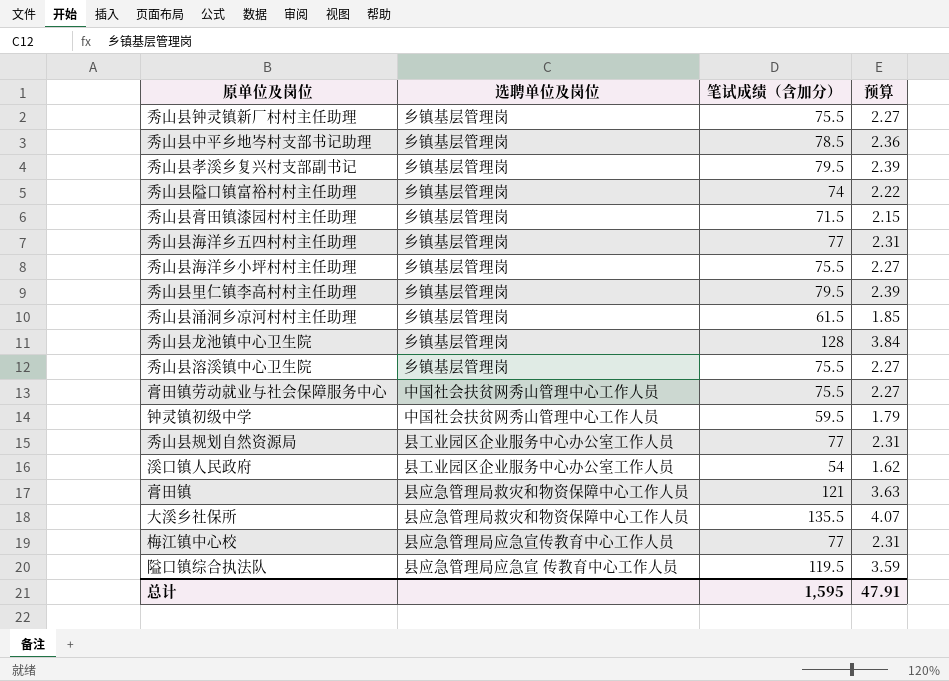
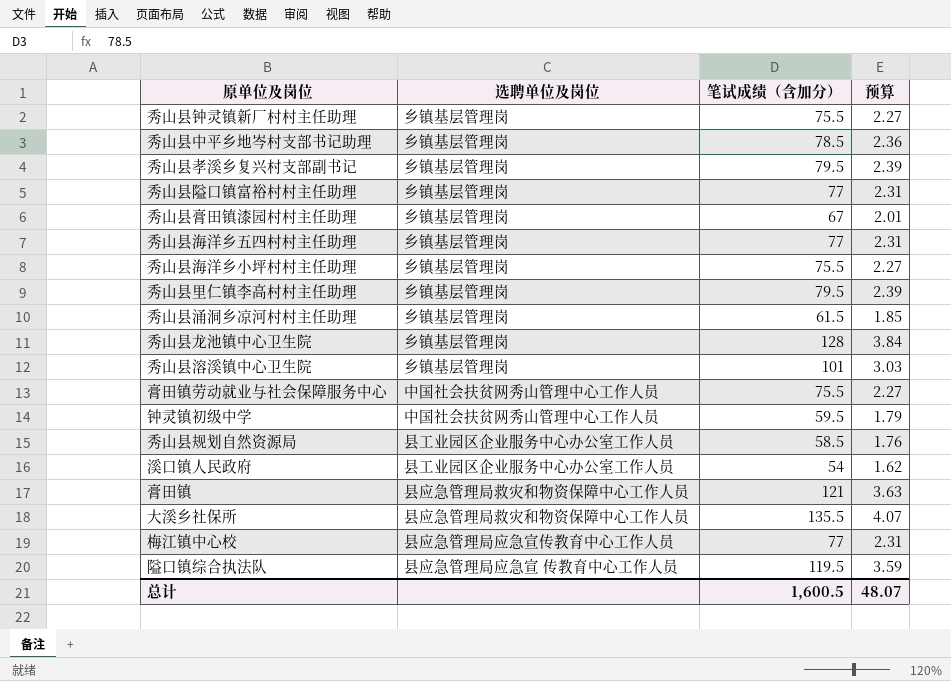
秀山县隘口镇富裕村村主任助理 | 笔试成绩（含加分）: 74 -> 77
秀山县隘口镇富裕村村主任助理 | 预算: 2.22 -> 2.31
秀山县膏田镇漆园村村主任助理 | 笔试成绩（含加分）: 71.5 -> 67
秀山县膏田镇漆园村村主任助理 | 预算: 2.15 -> 2.01
秀山县溶溪镇中心卫生院 | 笔试成绩（含加分）: 75.5 -> 101
秀山县溶溪镇中心卫生院 | 预算: 2.27 -> 3.03
秀山县规划自然资源局 | 笔试成绩（含加分）: 77 -> 58.5
秀山县规划自然资源局 | 预算: 2.31 -> 1.76
总计 | 笔试成绩（含加分）: 1,595 -> 1,600.5
总计 | 预算: 47.91 -> 48.07

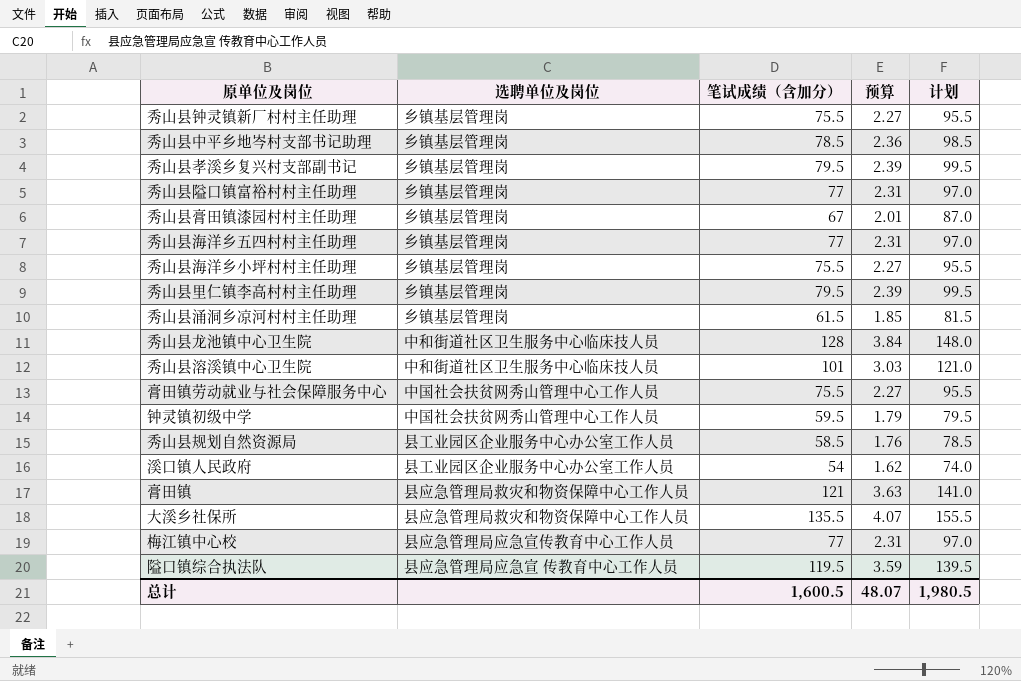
column 计划 | formula: none -> [笔试成绩（含加分）] + 20
秀山县龙池镇中心卫生院 | 选聘单位及岗位: 乡镇基层管理岗 -> 中和街道社区卫生服务中心临床技人员
秀山县溶溪镇中心卫生院 | 选聘单位及岗位: 乡镇基层管理岗 -> 中和街道社区卫生服务中心临床技人员

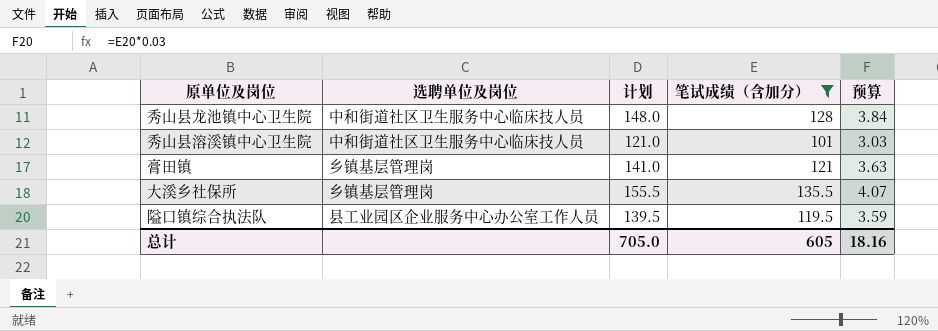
filter: none -> 笔试成绩（含加分） >= 101
column 计划 | position: 5 -> 3
膏田镇 | 选聘单位及岗位: 县应急管理局救灾和物资保障中心工作人员 -> 乡镇基层管理岗
大溪乡社保所 | 选聘单位及岗位: 县应急管理局救灾和物资保障中心工作人员 -> 乡镇基层管理岗
隘口镇综合执法队 | 选聘单位及岗位: 县应急管理局应急宣 传教育中心工作人员 -> 县工业园区企业服务中心办公室工作人员
总计 | 计划: 1,980.5 -> 705.0
总计 | 笔试成绩（含加分）: 1,600.5 -> 605
总计 | 预算: 48.07 -> 18.16

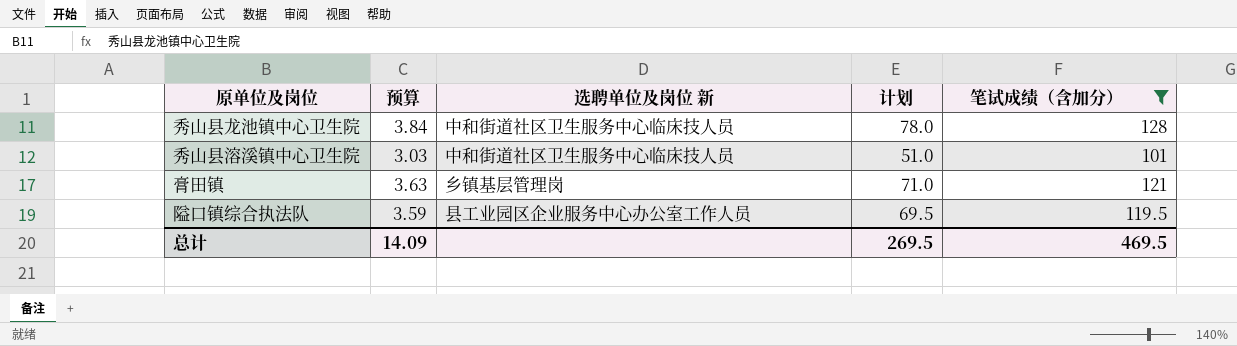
column 预算 | position: 5 -> 2
column name: 选聘单位及岗位 -> 选聘单位及岗位 新
column 计划 | formula: [笔试成绩（含加分）] + 20 -> [笔试成绩（含加分）] - 50
row 大溪乡社保所: 乡镇基层管理岗 | 155.5 | 135.5 | 4.07 -> none
总计 | 预算: 18.16 -> 14.09
总计 | 计划: 705.0 -> 269.5
总计 | 笔试成绩（含加分）: 605 -> 469.5

